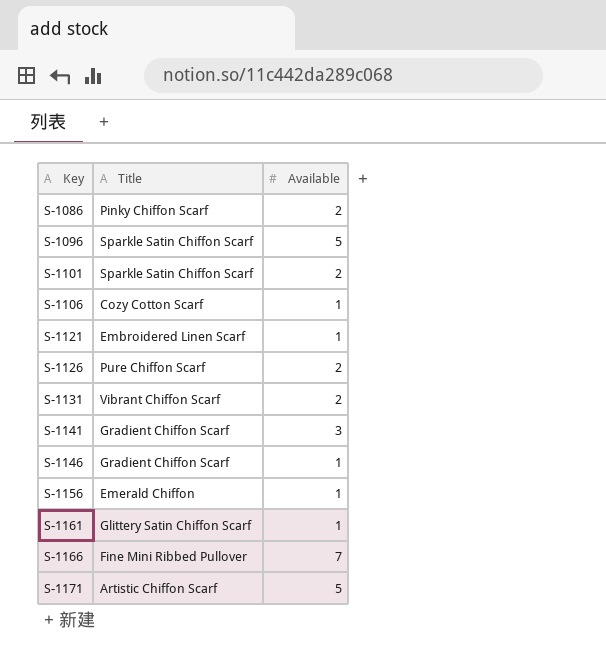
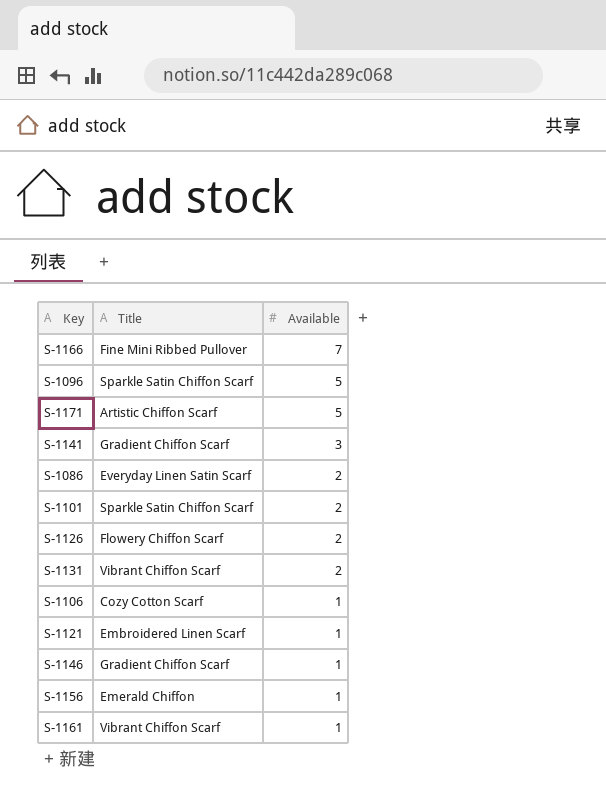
row order: Key ascending -> Available descending
S-1086 | Title: Pinky Chiffon Scarf -> Everyday Linen Satin Scarf
S-1126 | Title: Pure Chiffon Scarf -> Flowery Chiffon Scarf
S-1161 | Title: Glittery Satin Chiffon Scarf -> Vibrant Chiffon Scarf

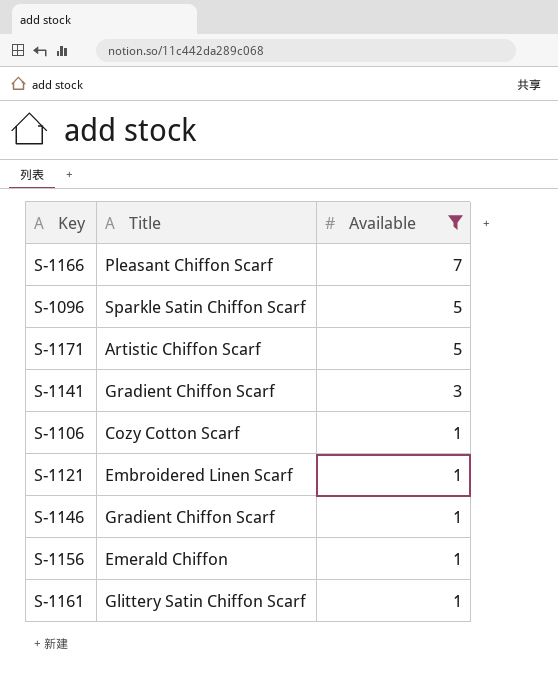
filter: none -> Available != 2
S-1166 | Title: Fine Mini Ribbed Pullover -> Pleasant Chiffon Scarf
S-1161 | Title: Vibrant Chiffon Scarf -> Glittery Satin Chiffon Scarf

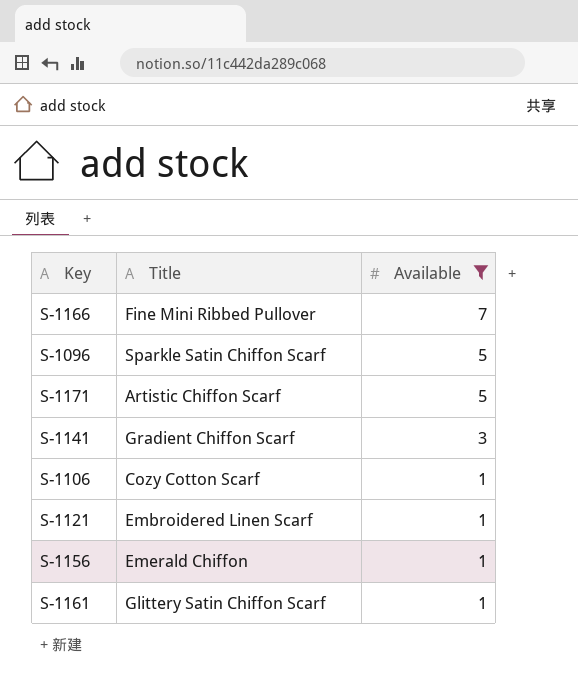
row S-1146: Gradient Chiffon Scarf | 1 -> none
S-1166 | Title: Pleasant Chiffon Scarf -> Fine Mini Ribbed Pullover

